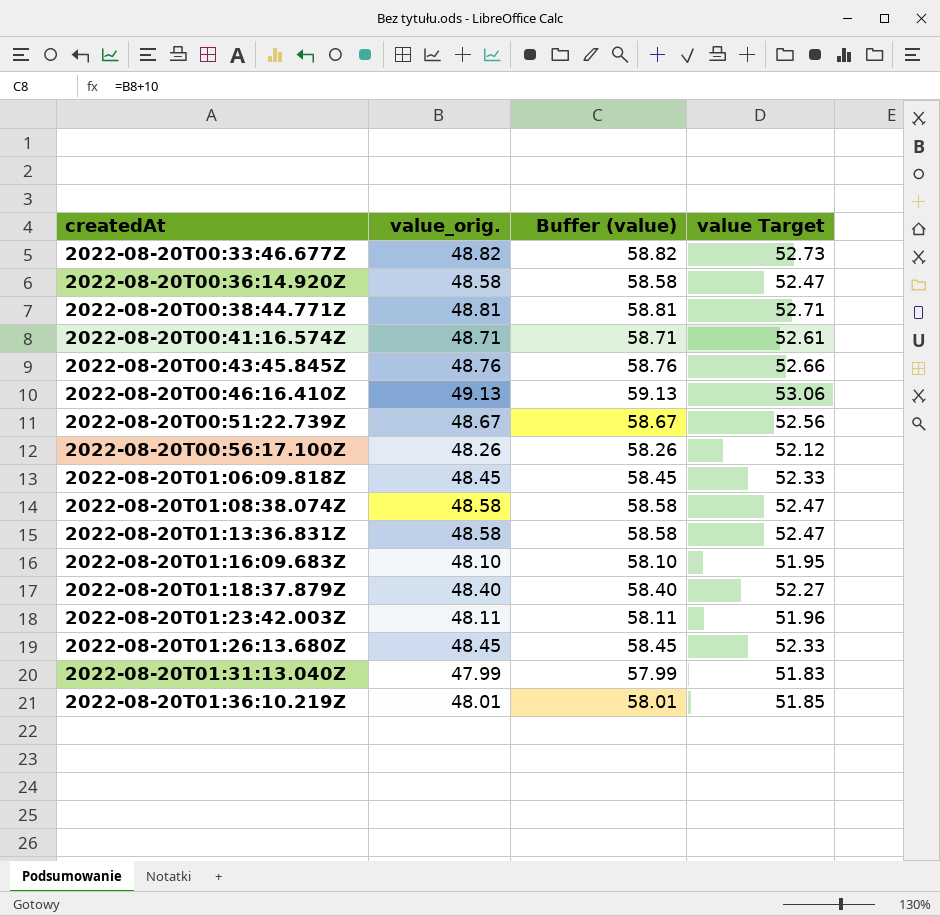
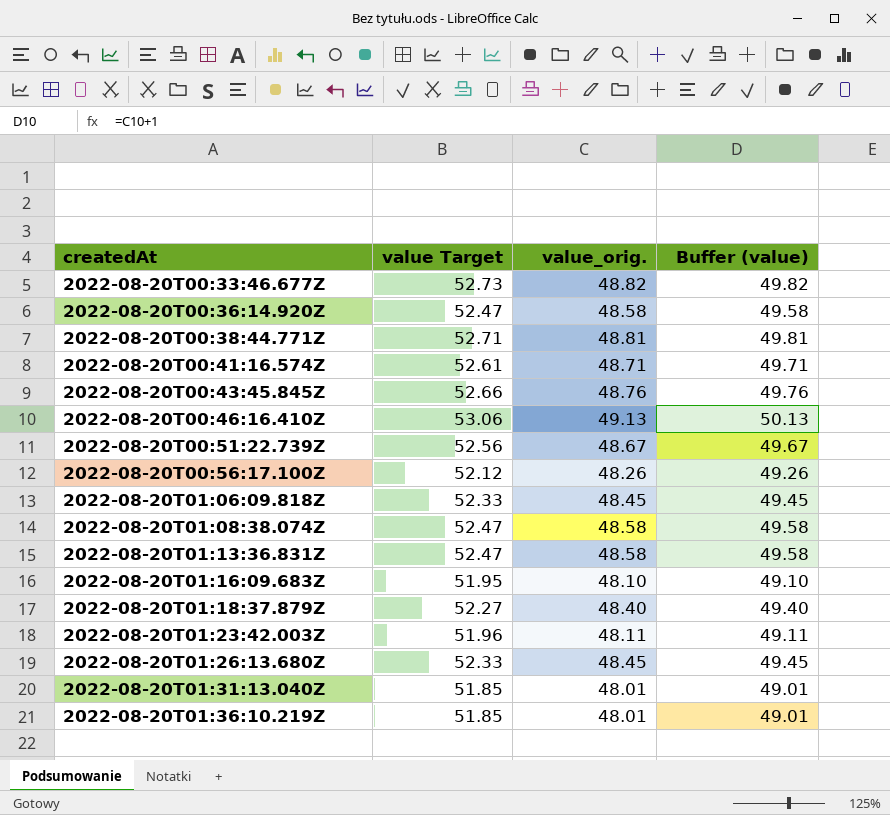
column value Target | position: 4 -> 2
column Buffer (value) | formula: [value_orig.] + 10 -> [value_orig.] + 1
2022-08-20T01:31:13.040Z | value Target: 51.83 -> 51.85
2022-08-20T01:31:13.040Z | value_orig.: 47.99 -> 48.01

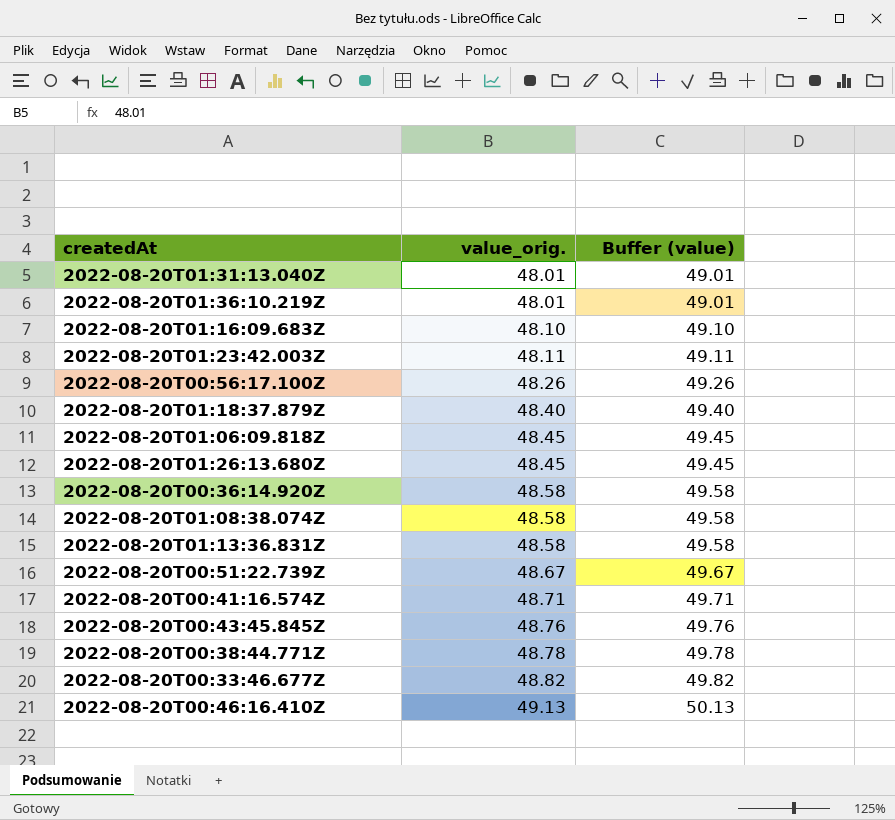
row order: createdAt ascending -> value_orig. ascending
column value Target | formula: [value_orig.] * 1.08 -> none
2022-08-20T00:38:44.771Z | value_orig.: 48.81 -> 48.78
2022-08-20T00:38:44.771Z | Buffer (value): 49.81 -> 49.78

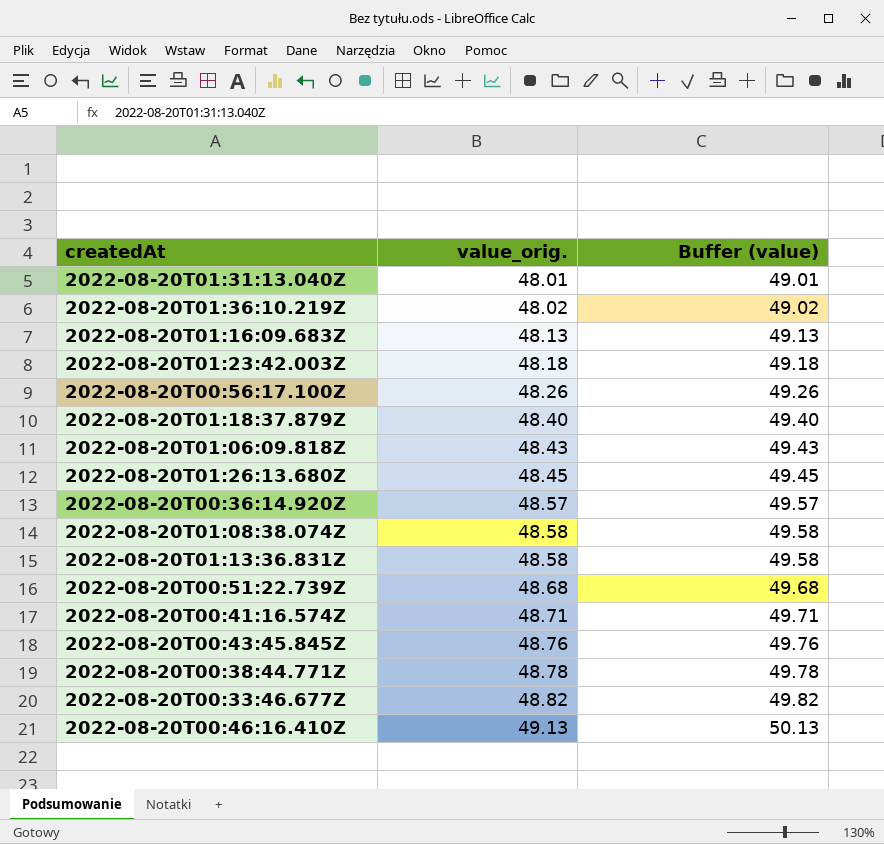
2022-08-20T01:36:10.219Z | value_orig.: 48.01 -> 48.02
2022-08-20T01:36:10.219Z | Buffer (value): 49.01 -> 49.02
2022-08-20T01:16:09.683Z | value_orig.: 48.10 -> 48.13
2022-08-20T01:16:09.683Z | Buffer (value): 49.10 -> 49.13
2022-08-20T01:23:42.003Z | value_orig.: 48.11 -> 48.18
2022-08-20T01:23:42.003Z | Buffer (value): 49.11 -> 49.18
2022-08-20T01:06:09.818Z | value_orig.: 48.45 -> 48.43
2022-08-20T01:06:09.818Z | Buffer (value): 49.45 -> 49.43
2022-08-20T00:36:14.920Z | value_orig.: 48.58 -> 48.57
2022-08-20T00:36:14.920Z | Buffer (value): 49.58 -> 49.57
2022-08-20T00:51:22.739Z | value_orig.: 48.67 -> 48.68
2022-08-20T00:51:22.739Z | Buffer (value): 49.67 -> 49.68

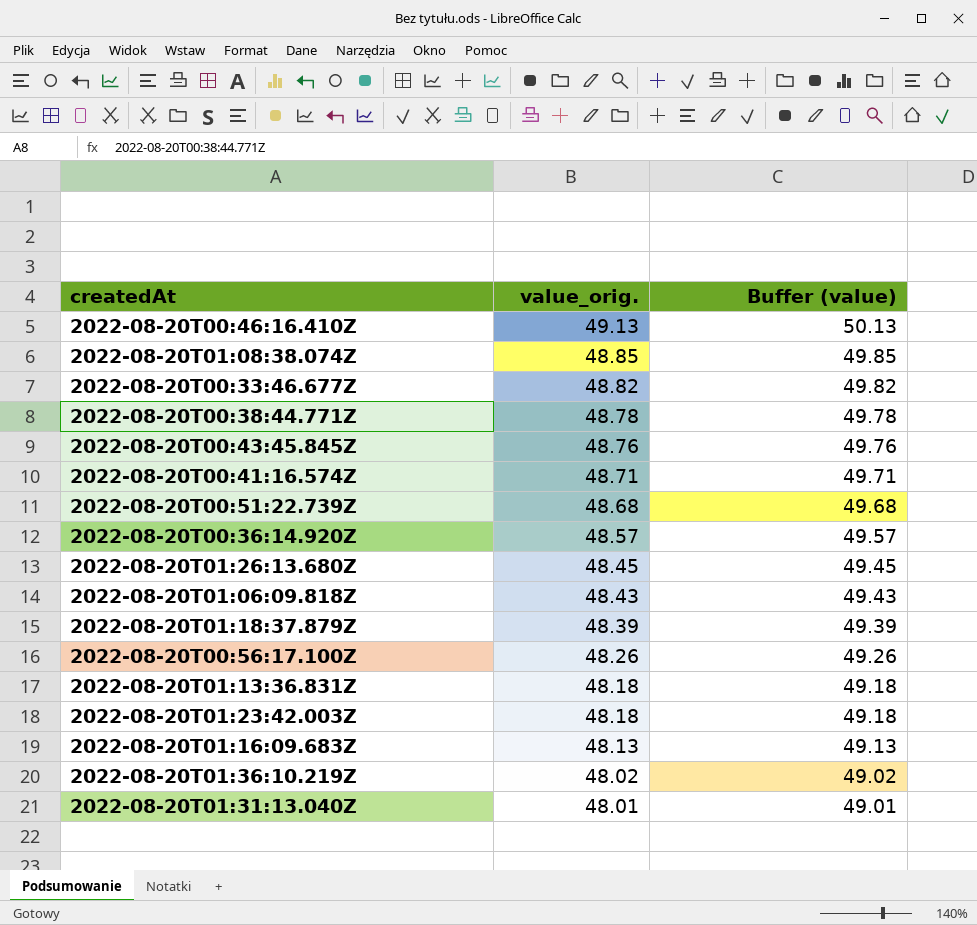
row order: value_orig. ascending -> value_orig. descending
2022-08-20T01:08:38.074Z | value_orig.: 48.58 -> 48.85
2022-08-20T01:08:38.074Z | Buffer (value): 49.58 -> 49.85
2022-08-20T01:18:37.879Z | value_orig.: 48.40 -> 48.39
2022-08-20T01:18:37.879Z | Buffer (value): 49.40 -> 49.39
2022-08-20T01:13:36.831Z | value_orig.: 48.58 -> 48.18
2022-08-20T01:13:36.831Z | Buffer (value): 49.58 -> 49.18

